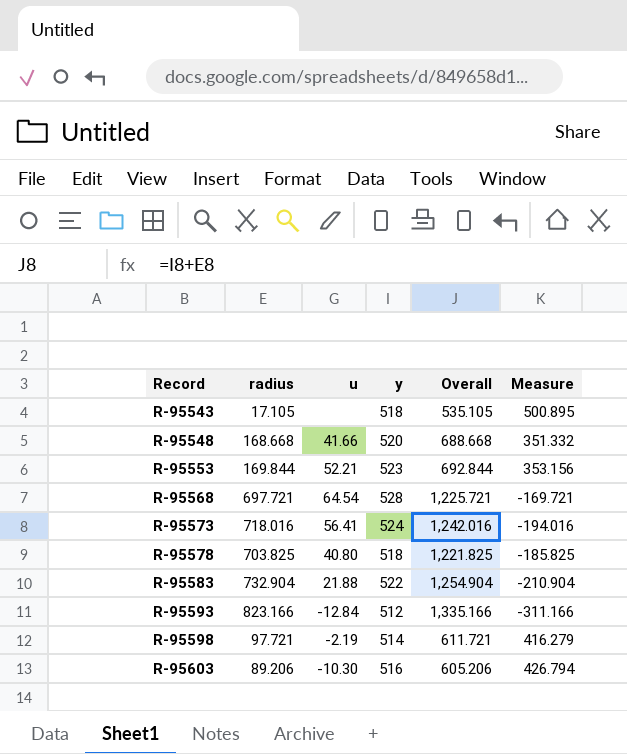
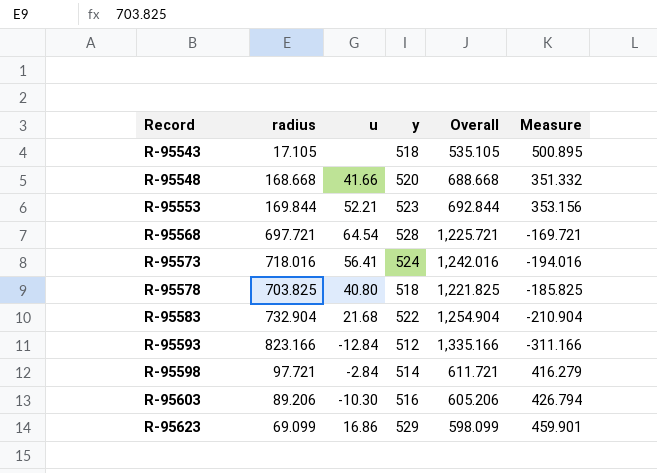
R-95583 | u: 21.88 -> 21.68
R-95598 | u: -2.19 -> -2.84
row R-95623: none -> 69.099 | 16.86 | 529 | 598.099 | 459.901

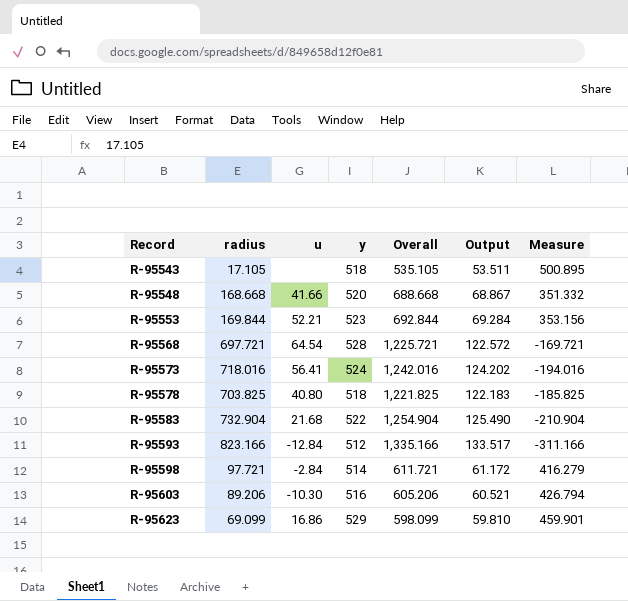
column Output | formula: none -> [Overall] * 0.1

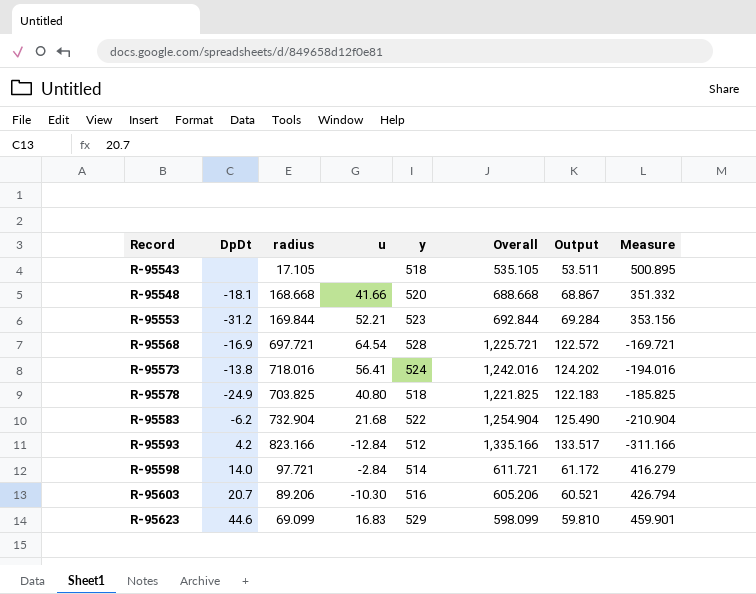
column DpDt | position: none -> 2
R-95623 | u: 16.86 -> 16.83

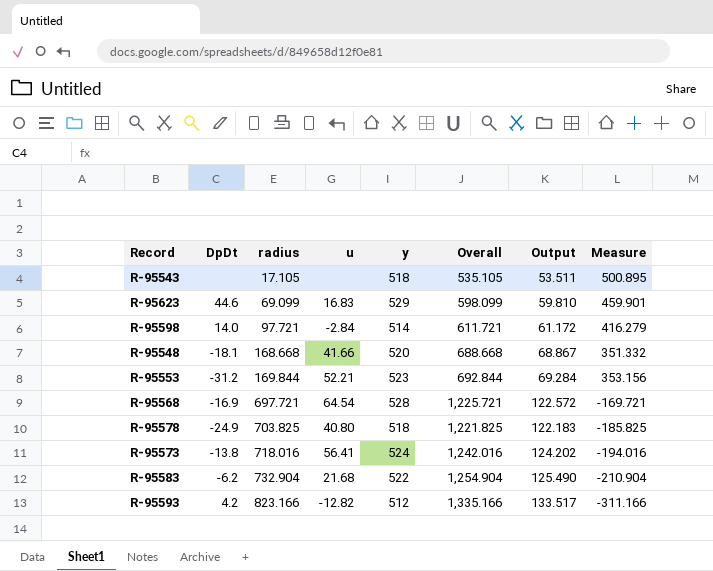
row order: Record ascending -> radius ascending
row R-95603: 20.7 | 89.206 | -10.30 | 516 | 605.206 | 60.521 | 426.794 -> none
R-95593 | u: -12.84 -> -12.82

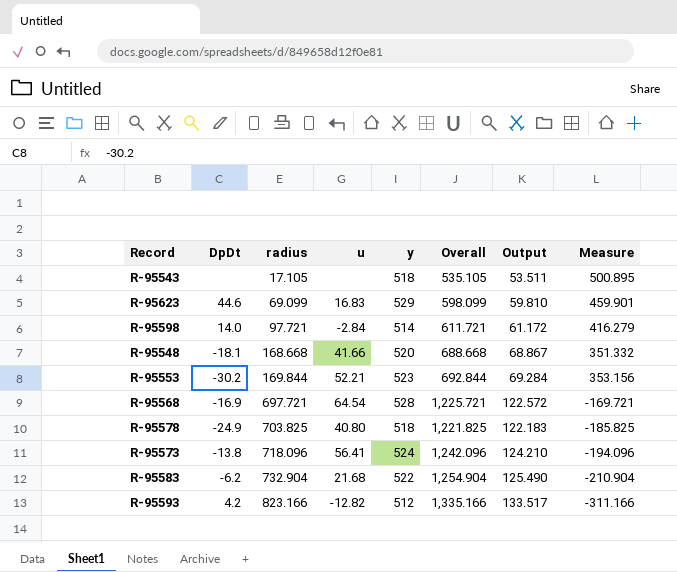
R-95553 | DpDt: -31.2 -> -30.2
R-95573 | radius: 718.016 -> 718.096
R-95573 | Overall: 1,242.016 -> 1,242.096
R-95573 | Output: 124.202 -> 124.210
R-95573 | Measure: -194.016 -> -194.096

